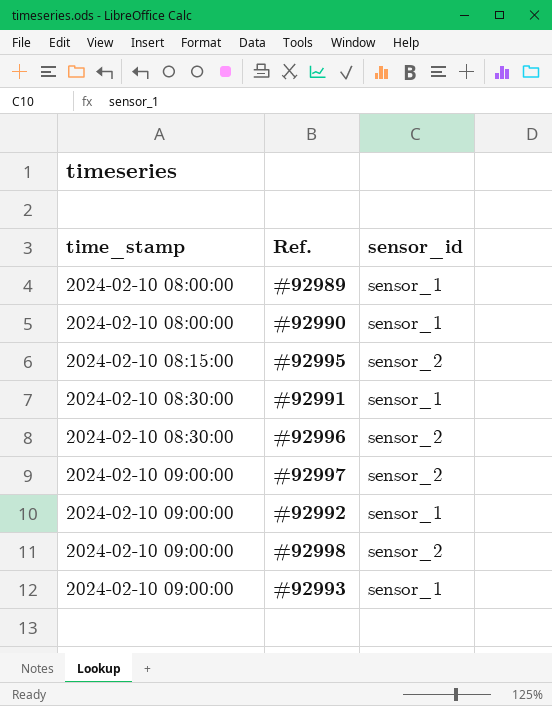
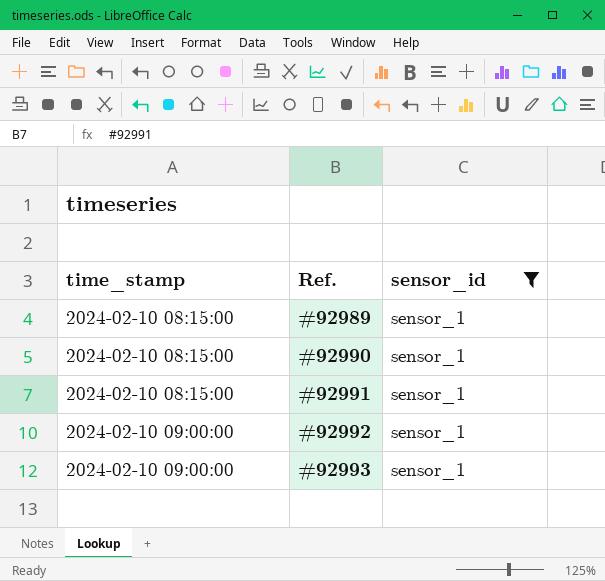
filter: none -> sensor_id = sensor_1
#92989 | time_stamp: 2024-02-10 08:00:00 -> 2024-02-10 08:15:00
#92990 | time_stamp: 2024-02-10 08:00:00 -> 2024-02-10 08:15:00
#92991 | time_stamp: 2024-02-10 08:30:00 -> 2024-02-10 08:15:00

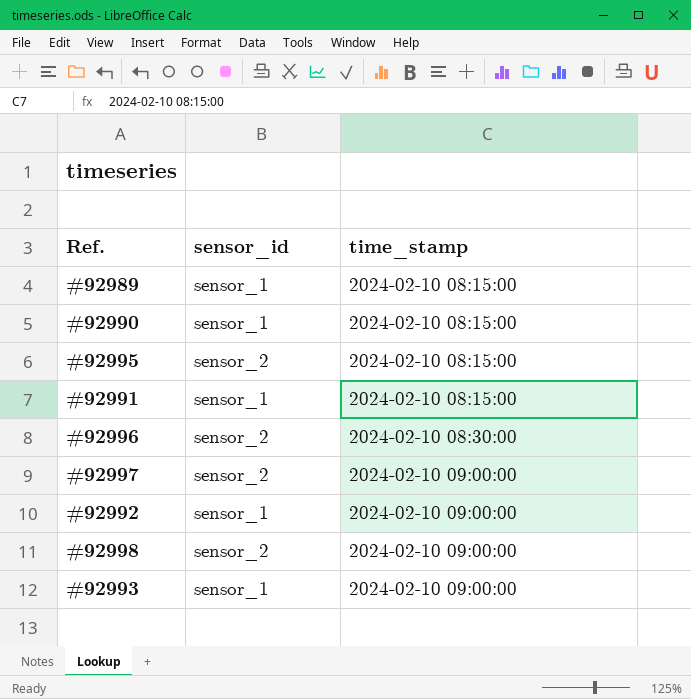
filter: sensor_id = sensor_1 -> none
column time_stamp | position: 1 -> 3

